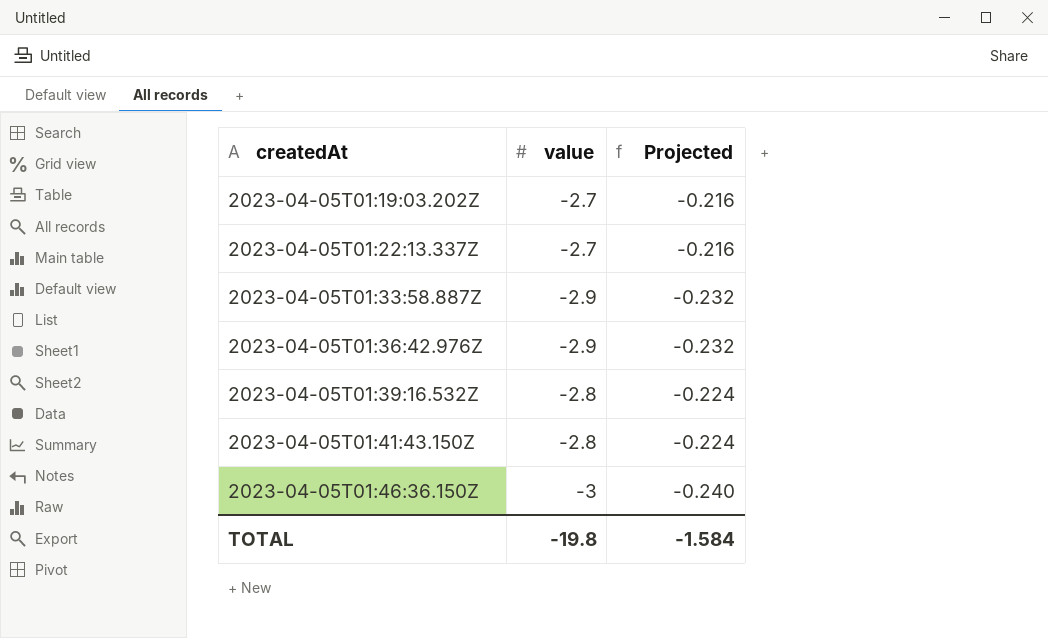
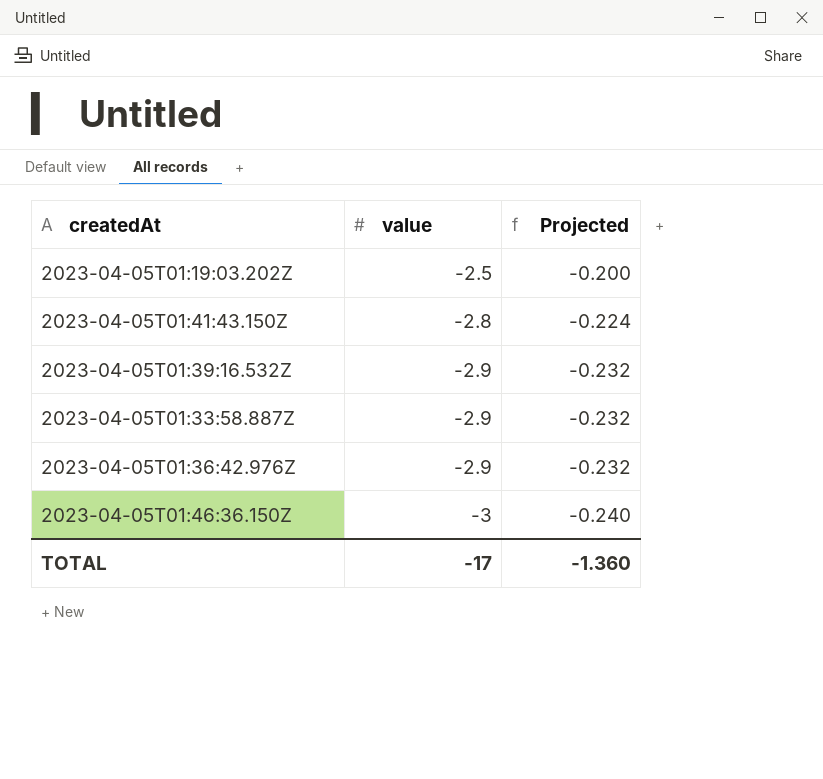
row order: createdAt ascending -> value descending
row 2023-04-05T01:22:13.337Z: -2.7 | -0.216 -> none
2023-04-05T01:19:03.202Z | value: -2.7 -> -2.5
2023-04-05T01:19:03.202Z | Projected: -0.216 -> -0.200
2023-04-05T01:39:16.532Z | value: -2.8 -> -2.9
2023-04-05T01:39:16.532Z | Projected: -0.224 -> -0.232
TOTAL | value: -19.8 -> -17
TOTAL | Projected: -1.584 -> -1.360

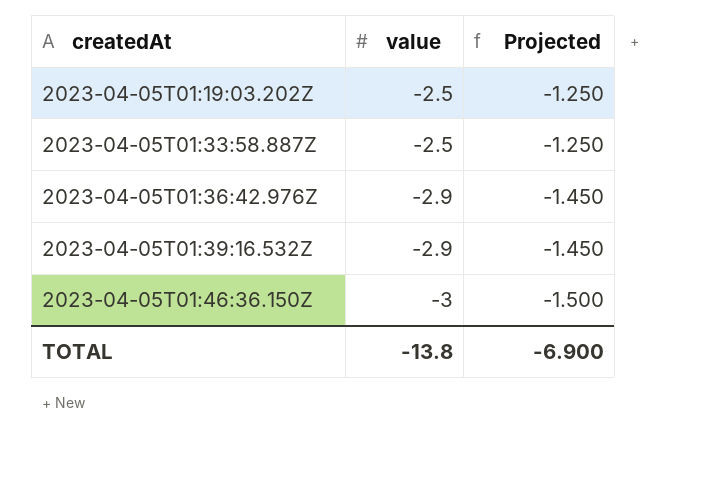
row order: value descending -> createdAt ascending
column Projected | formula: [value] * 0.08 -> [value] * 0.5
row 2023-04-05T01:41:43.150Z: -2.8 | -0.224 -> none
2023-04-05T01:33:58.887Z | value: -2.9 -> -2.5
TOTAL | value: -17 -> -13.8
TOTAL | Projected: -1.360 -> -6.900

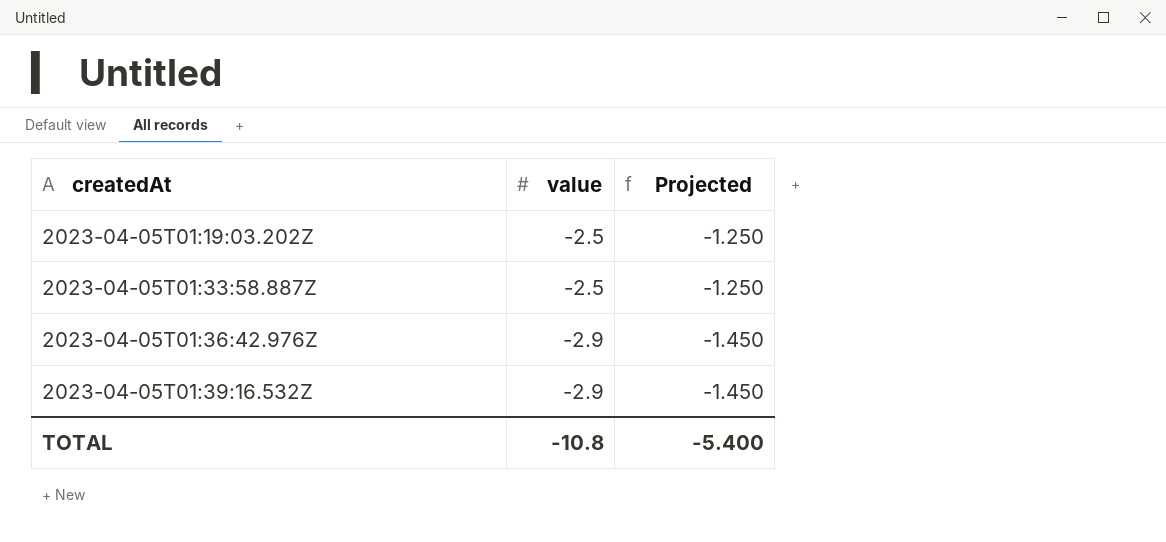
row 2023-04-05T01:46:36.150Z: -3 | -1.500 -> none
TOTAL | value: -13.8 -> -10.8
TOTAL | Projected: -6.900 -> -5.400

